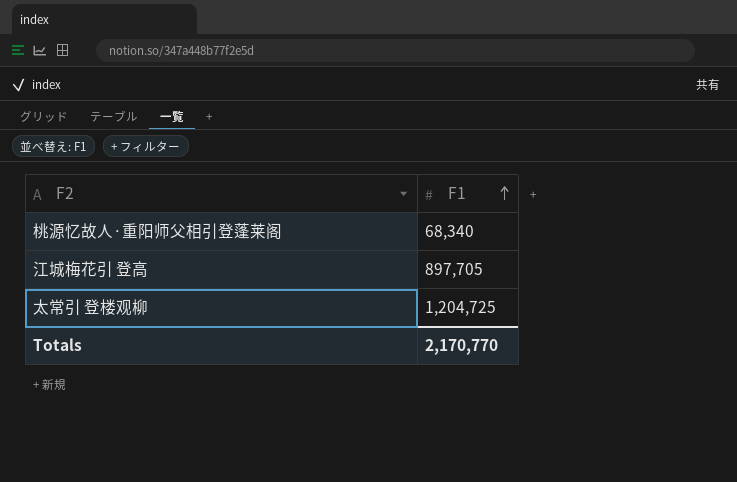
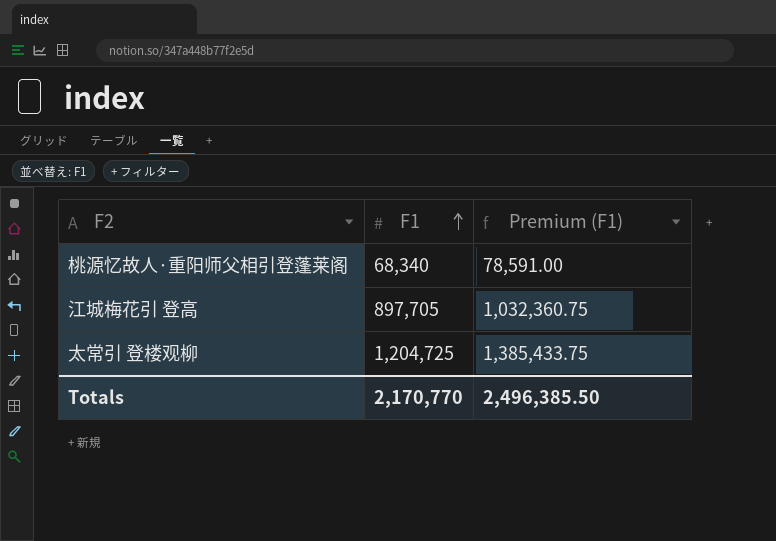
column Premium (F1) | formula: none -> [F1] * 1.15

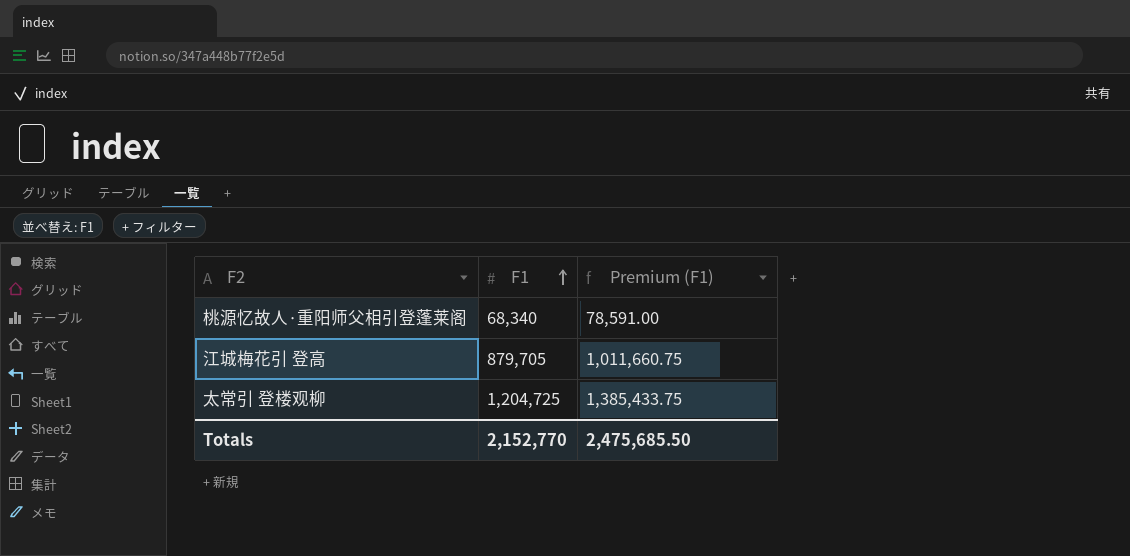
江城梅花引 登高 | F1: 897,705 -> 879,705
江城梅花引 登高 | Premium (F1): 1,032,360.75 -> 1,011,660.75
Totals | F1: 2,170,770 -> 2,152,770
Totals | Premium (F1): 2,496,385.50 -> 2,475,685.50

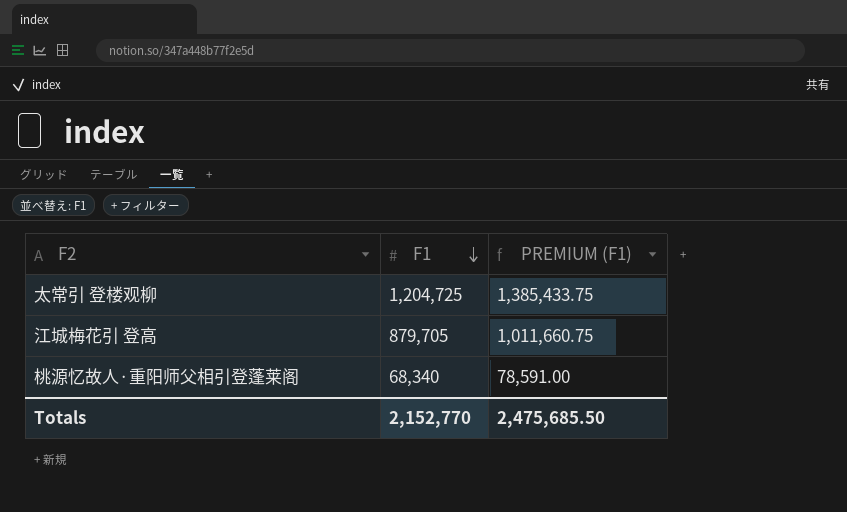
row order: F1 ascending -> F1 descending
column name: Premium (F1) -> PREMIUM (F1)

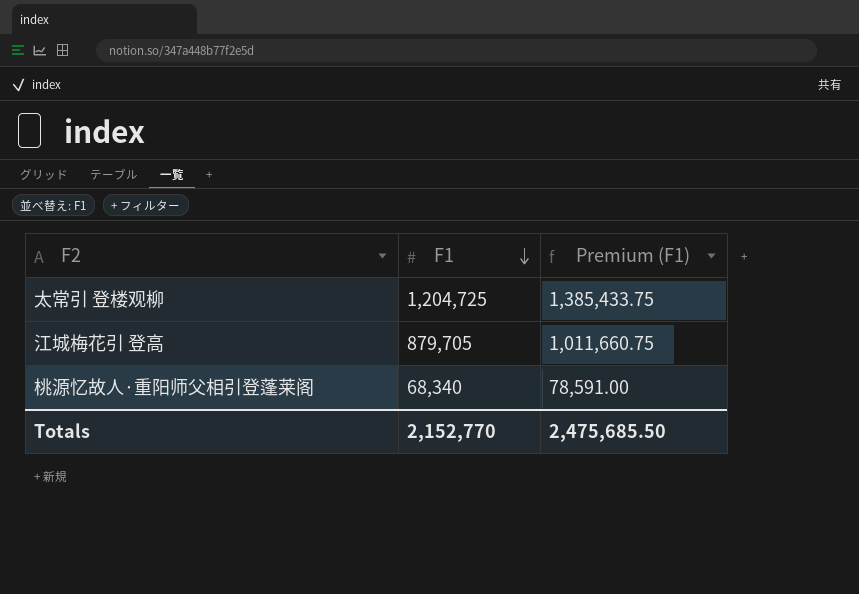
column name: PREMIUM (F1) -> Premium (F1)

